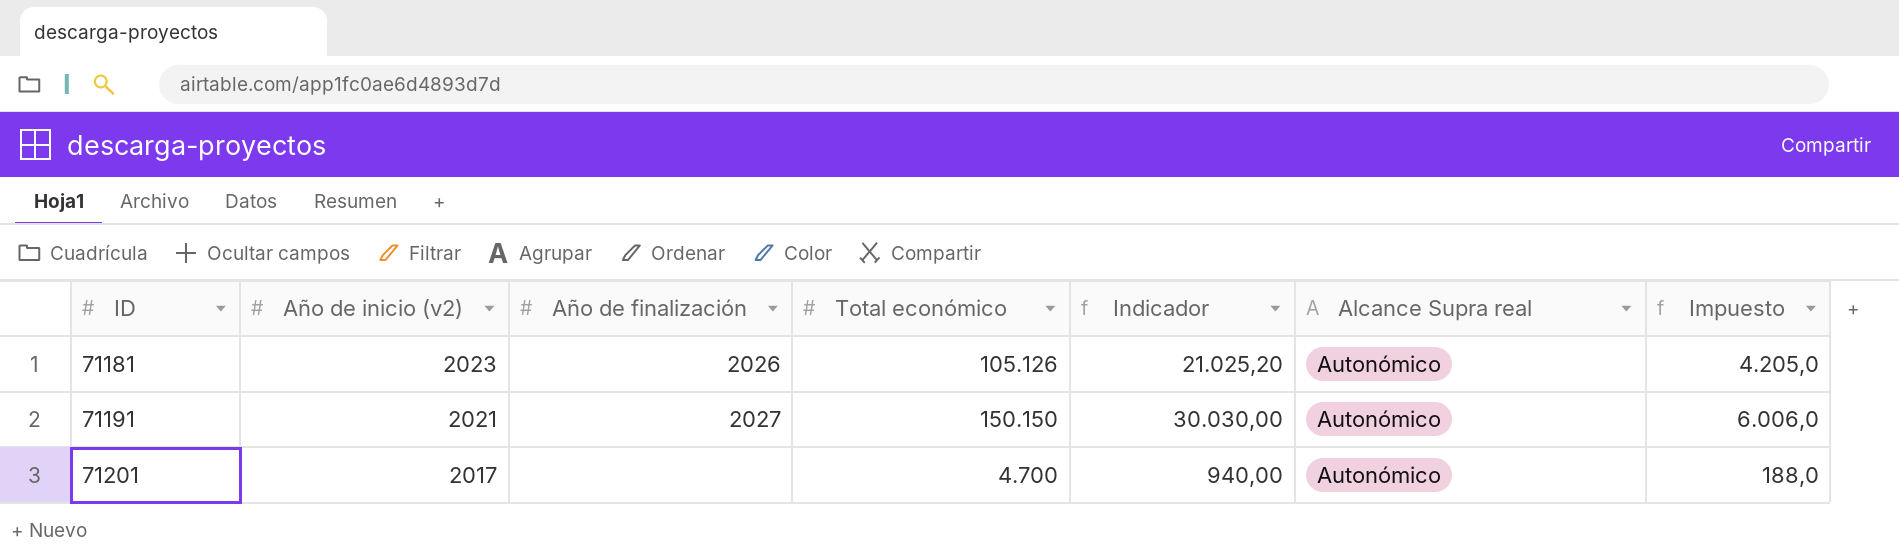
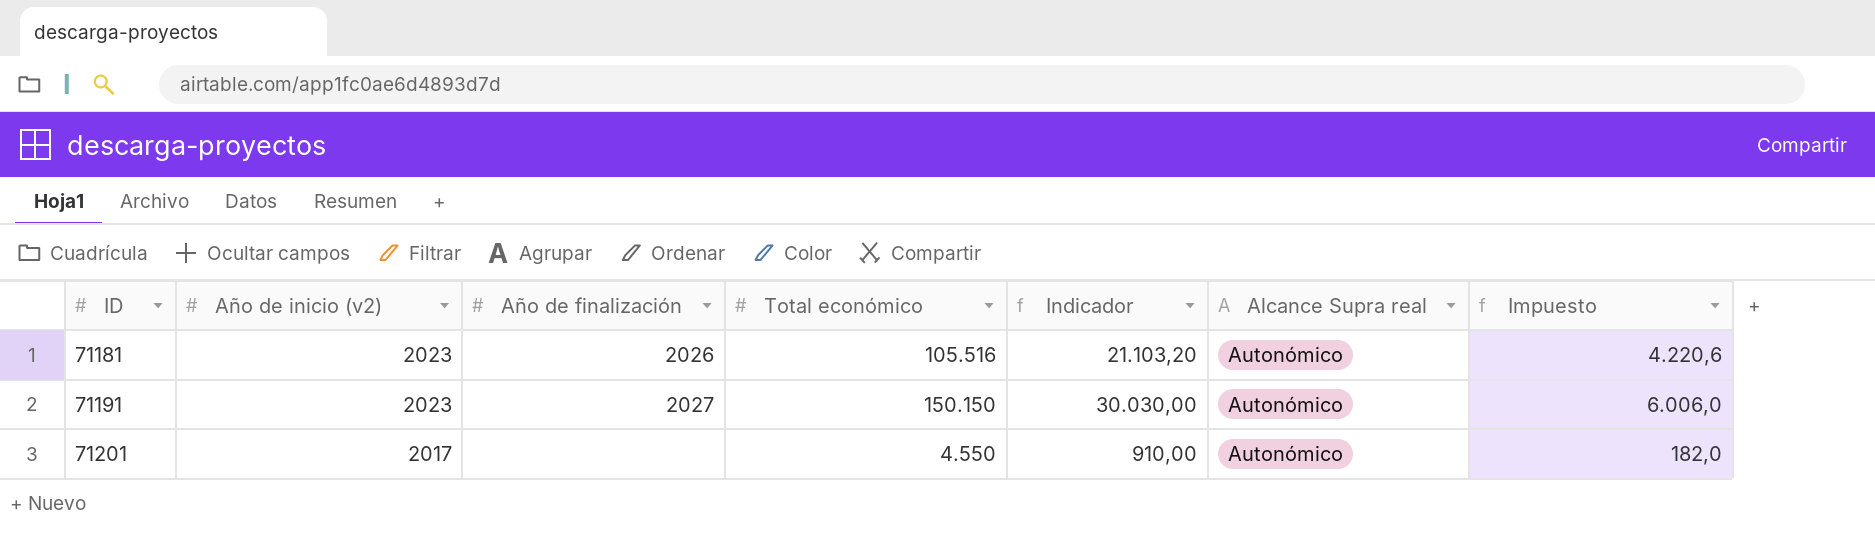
71181 | Total económico: 105.126 -> 105.516
71181 | Indicador: 21.025,20 -> 21.103,20
71181 | Impuesto: 4.205,0 -> 4.220,6
71191 | Año de inicio (v2): 2021 -> 2023
71201 | Total económico: 4.700 -> 4.550
71201 | Indicador: 940,00 -> 910,00
71201 | Impuesto: 188,0 -> 182,0

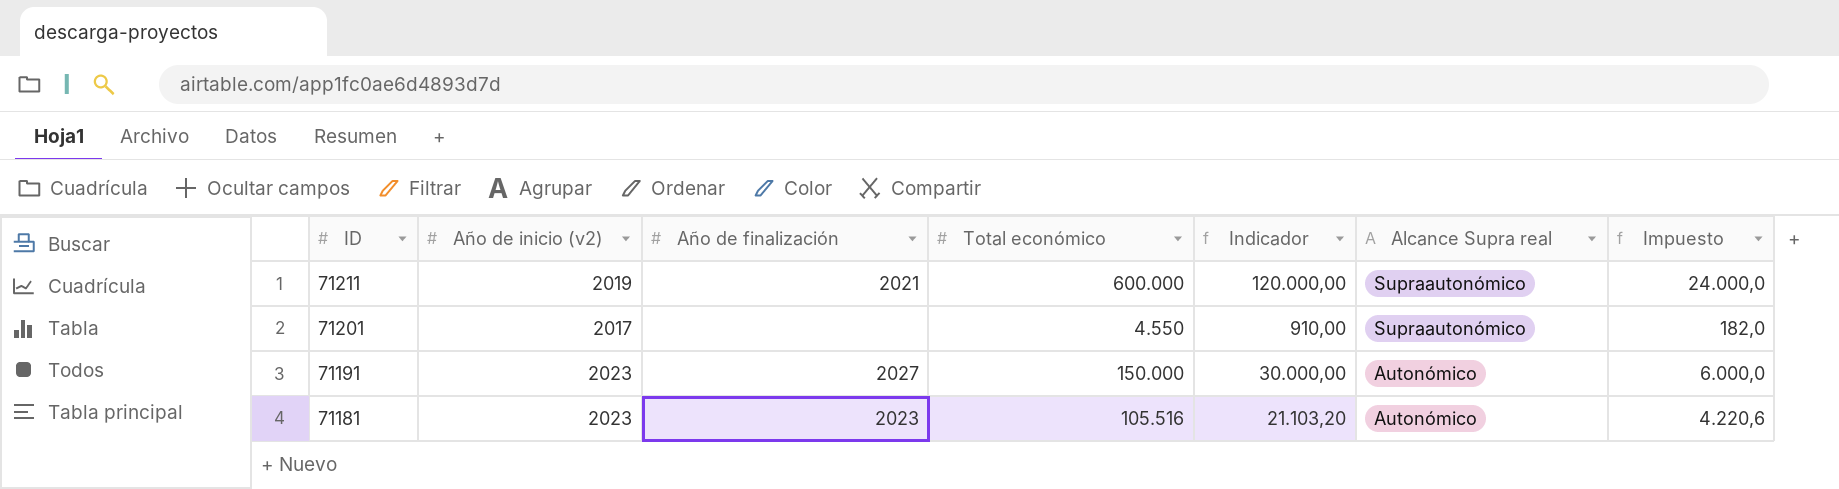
row order: ID ascending -> ID descending
row 71211: none -> 2019 | 2021 | 600.000 | 120.000,00 | Supraautonómico | 24.000,0
71201 | Alcance Supra real: Autonómico -> Supraautonómico
71191 | Total económico: 150.150 -> 150.000
71191 | Indicador: 30.030,00 -> 30.000,00
71191 | Impuesto: 6.006,0 -> 6.000,0
71181 | Año de finalización: 2026 -> 2023

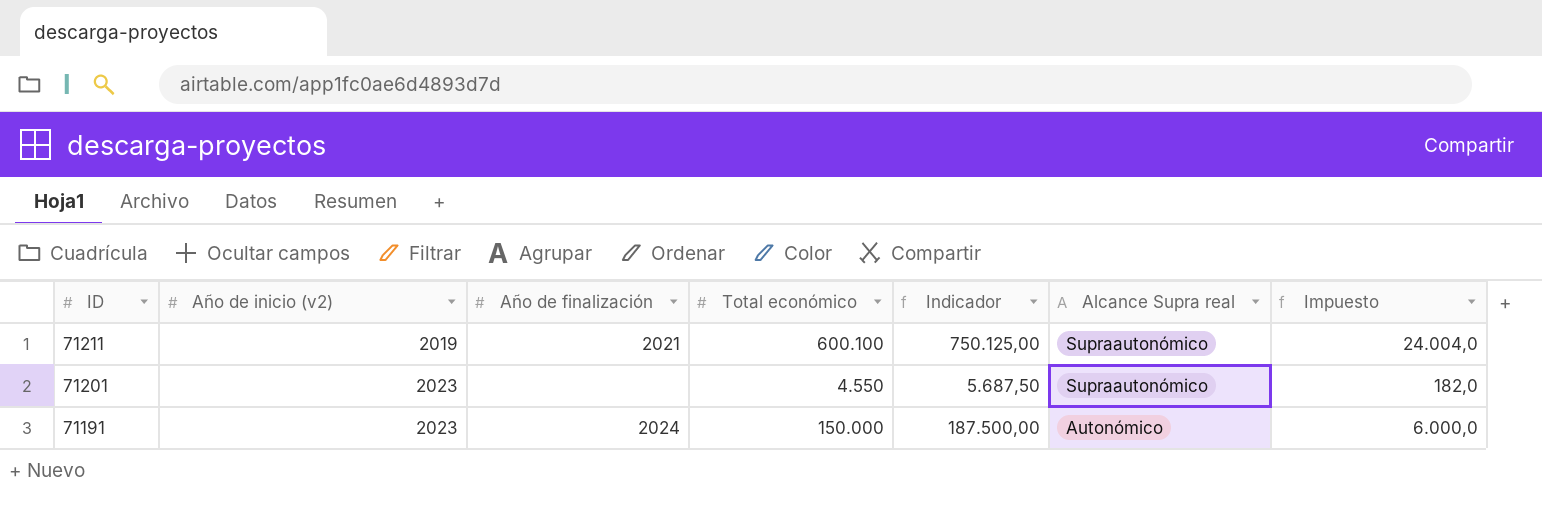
column Indicador | formula: [Total económico] * 0,2 -> [Total económico] * 1,25
row 71181: 2023 | 2023 | 105.516 | 21.103,20 | Autonómico | 4.220,6 -> none
71211 | Total económico: 600.000 -> 600.100
71211 | Impuesto: 24.000,0 -> 24.004,0
71201 | Año de inicio (v2): 2017 -> 2023
71191 | Año de finalización: 2027 -> 2024

